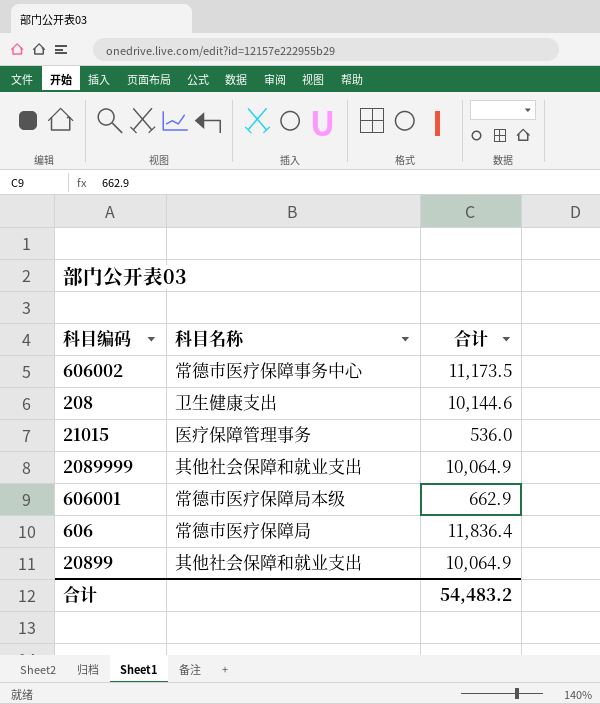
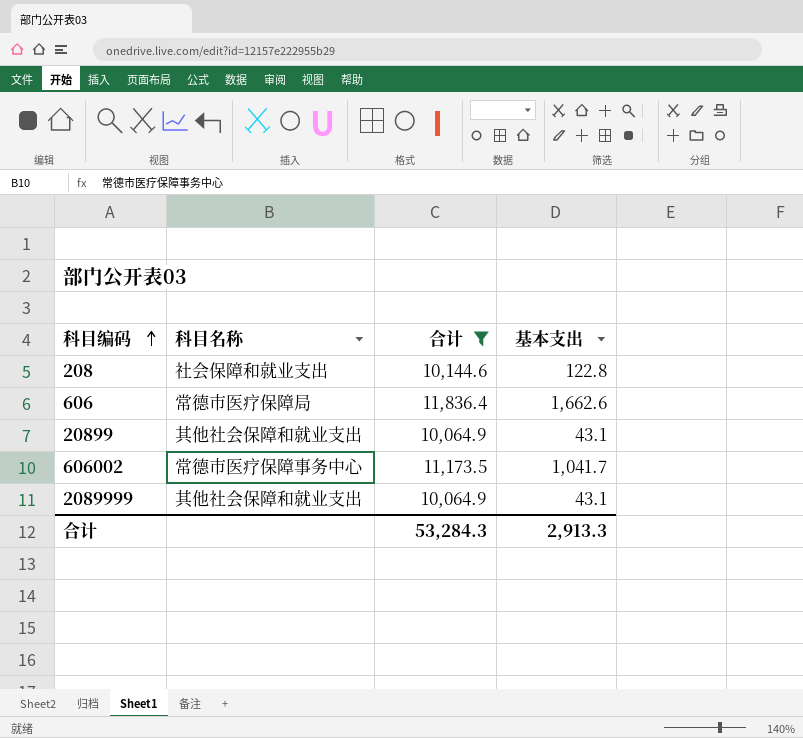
filter: none -> 合计 >= 10,064.9
row order: none -> 科目编码 ascending
column 基本支出 | position: none -> 4
208 | 科目名称: 卫生健康支出 -> 社会保障和就业支出
合计 | 合计: 54,483.2 -> 53,284.3

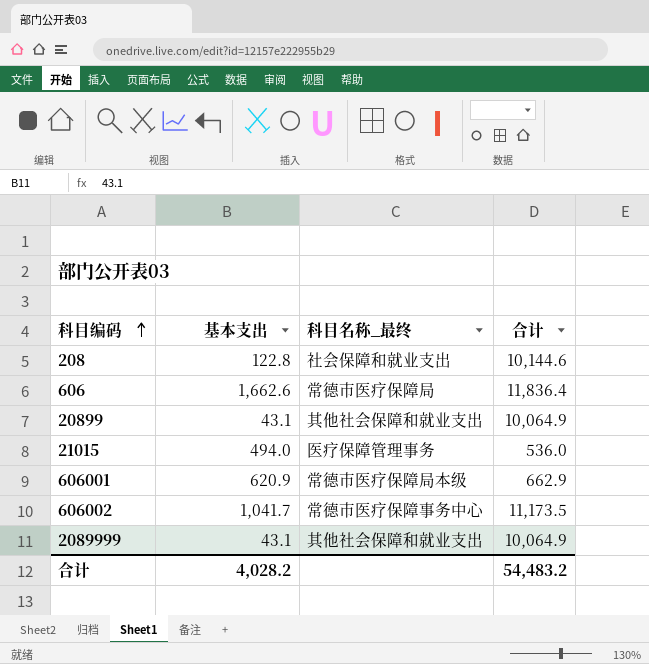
filter: 合计 >= 10,064.9 -> none
column 基本支出 | position: 4 -> 2
column name: 科目名称 -> 科目名称_最终
合计 | 基本支出: 2,913.3 -> 4,028.2
合计 | 合计: 53,284.3 -> 54,483.2

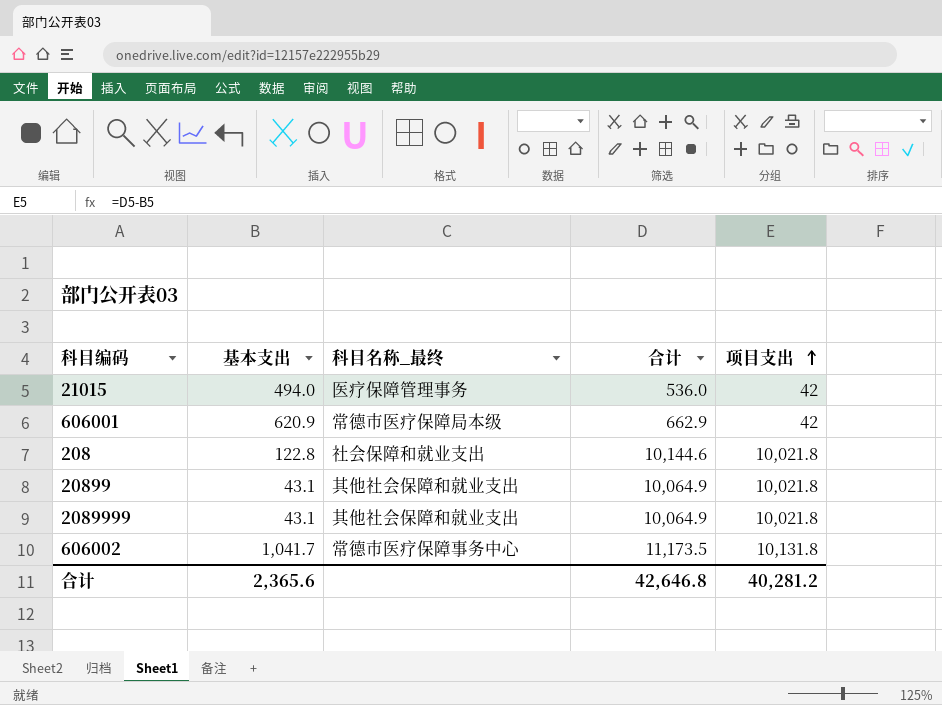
row order: 科目编码 ascending -> 项目支出 ascending
column 项目支出 | formula: none -> [合计] - [基本支出]
row 606: 1,662.6 | 常德市医疗保障局 | 11,836.4 -> none
合计 | 基本支出: 4,028.2 -> 2,365.6
合计 | 合计: 54,483.2 -> 42,646.8

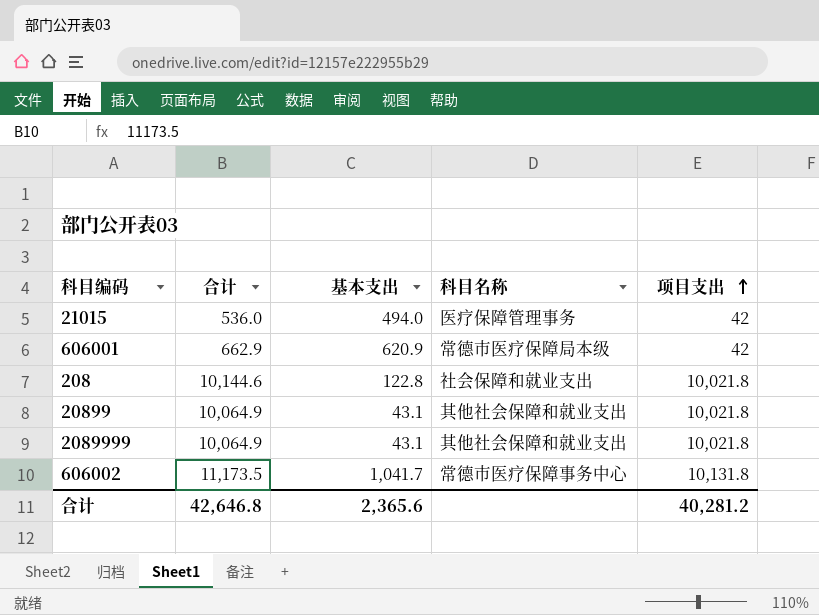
column 合计 | position: 4 -> 2
column name: 科目名称_最终 -> 科目名称

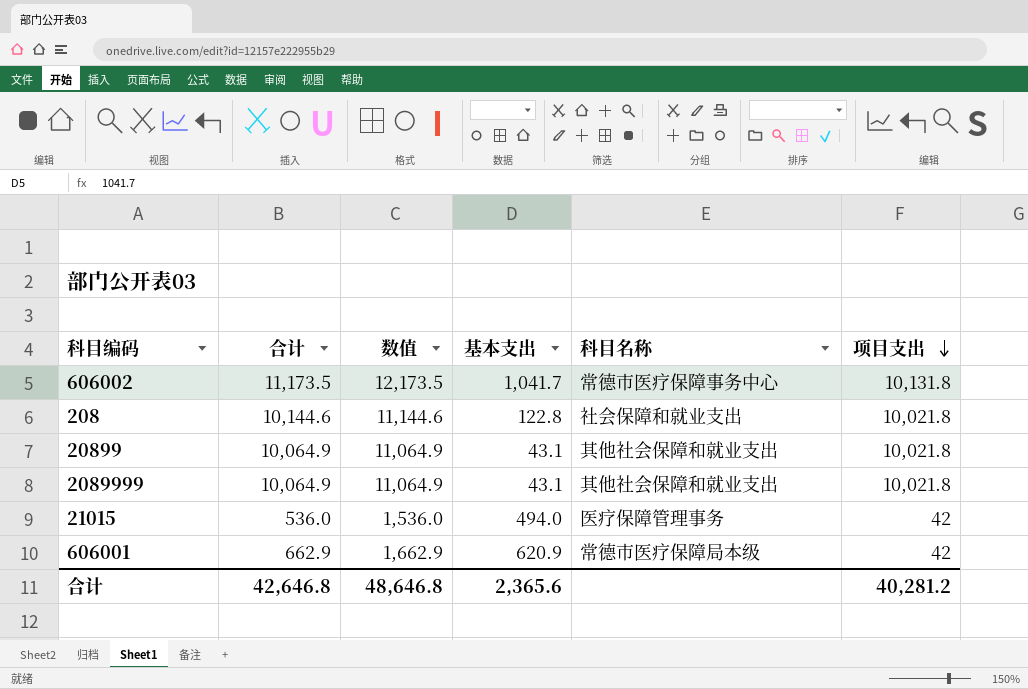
row order: 项目支出 ascending -> 项目支出 descending
column 数值 | formula: none -> [合计] + 1000

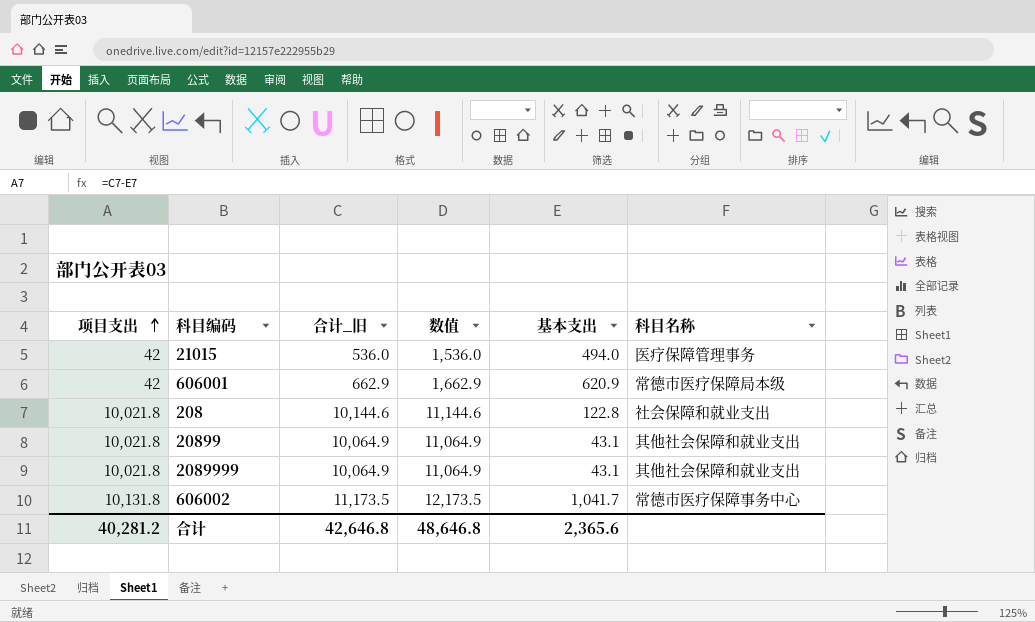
row order: 项目支出 descending -> 项目支出 ascending
column 项目支出 | position: 6 -> 1
column name: 合计 -> 合计_旧

